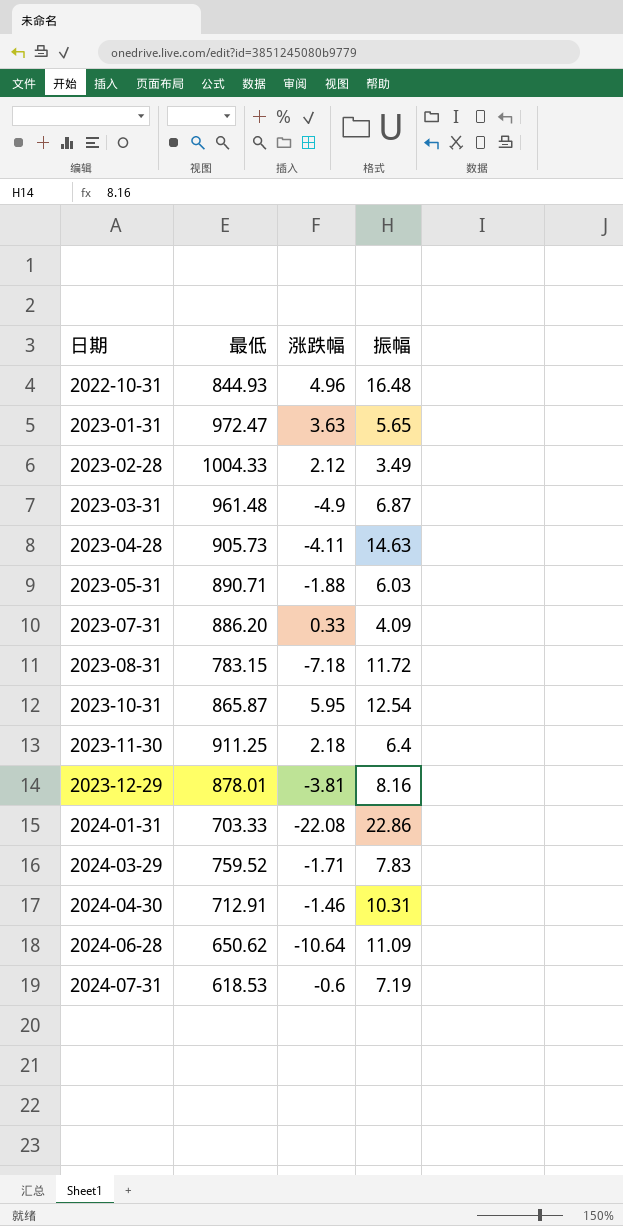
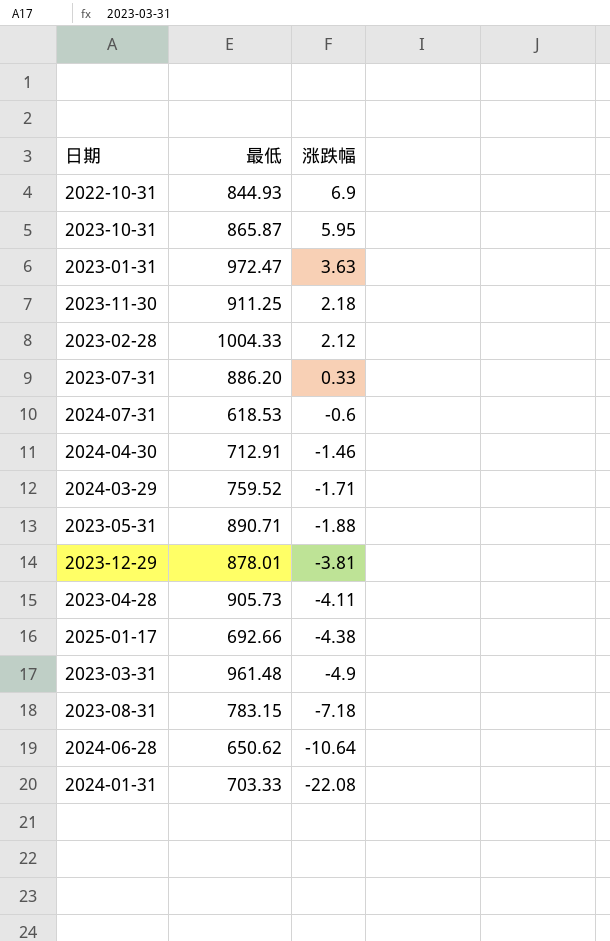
row order: 日期 ascending -> 涨跌幅 descending
column 振幅 | position: 4 -> none
2022-10-31 | 涨跌幅: 4.96 -> 6.9
row 2025-01-17: none -> 692.66 | -4.38

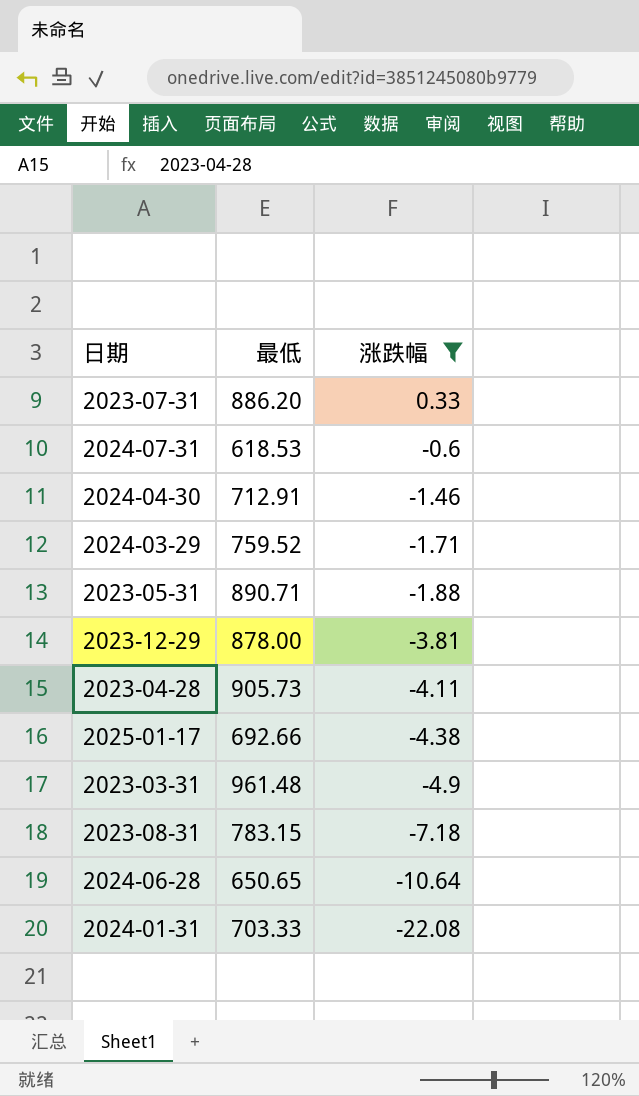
filter: none -> 涨跌幅 <= 0.33
2023-12-29 | 最低: 878.01 -> 878.00
2024-06-28 | 最低: 650.62 -> 650.65

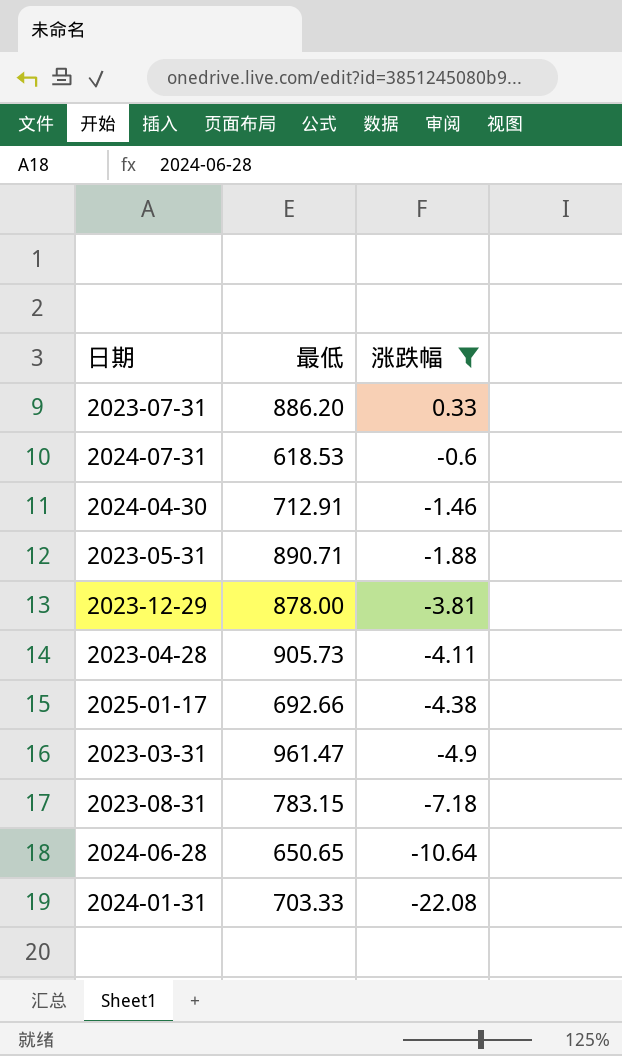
row 2024-03-29: 759.52 | -1.71 -> none
2023-03-31 | 最低: 961.48 -> 961.47

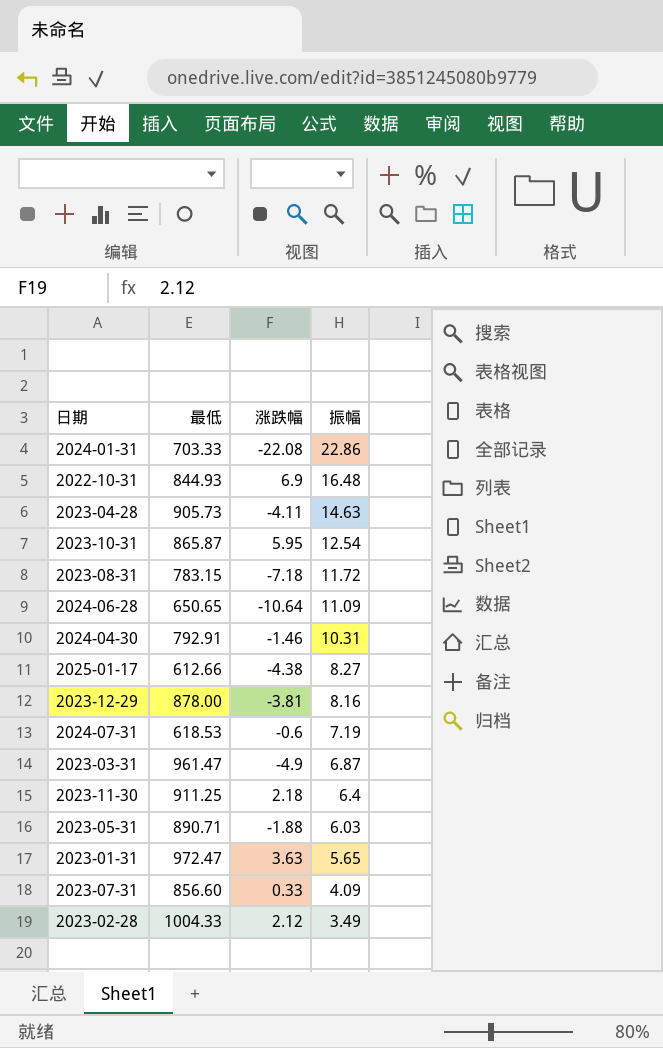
filter: 涨跌幅 <= 0.33 -> none
row order: 涨跌幅 descending -> 振幅 descending
column 振幅 | position: none -> 4
2024-04-30 | 最低: 712.91 -> 792.91
2025-01-17 | 最低: 692.66 -> 612.66
2023-07-31 | 最低: 886.20 -> 856.60

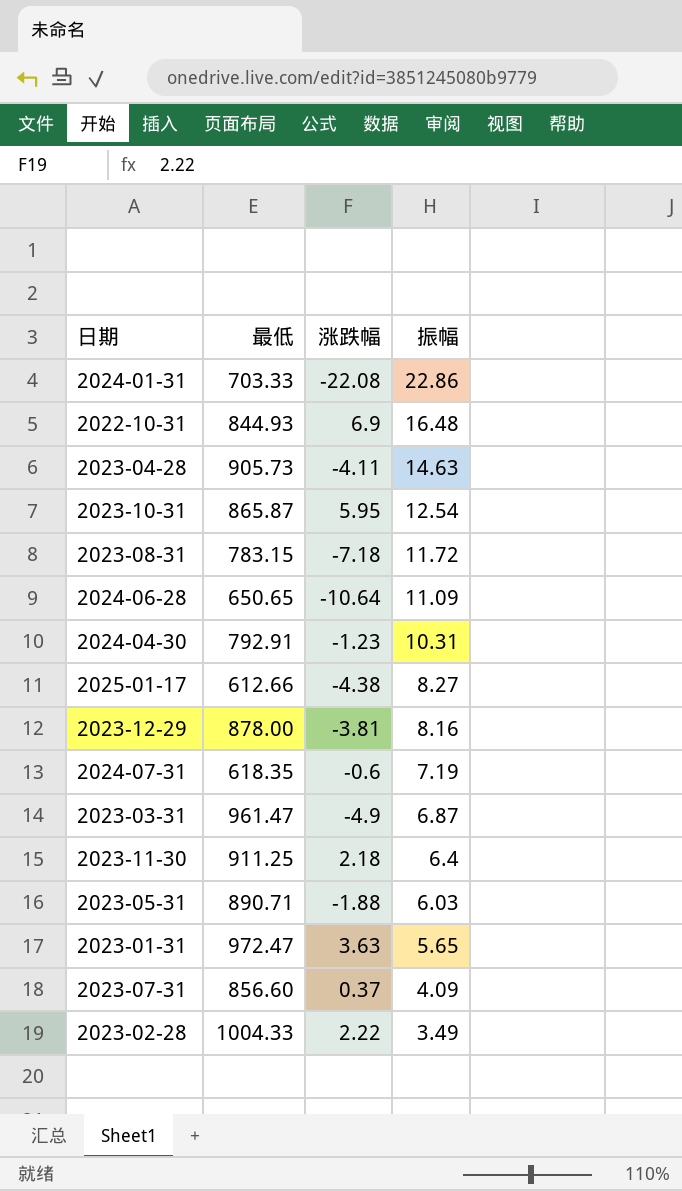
2024-04-30 | 涨跌幅: -1.46 -> -1.23
2024-07-31 | 最低: 618.53 -> 618.35
2023-07-31 | 涨跌幅: 0.33 -> 0.37
2023-02-28 | 涨跌幅: 2.12 -> 2.22

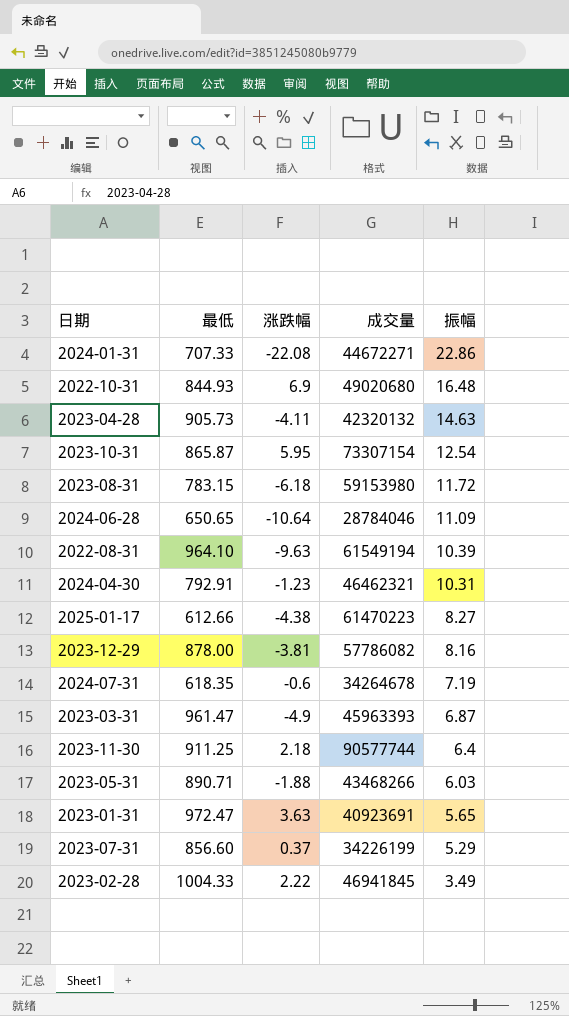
column 成交量 | position: none -> 4
2024-01-31 | 最低: 703.33 -> 707.33
2023-08-31 | 涨跌幅: -7.18 -> -6.18
row 2022-08-31: none -> 964.10 | -9.63 | 61549194 | 10.39
2023-07-31 | 振幅: 4.09 -> 5.29

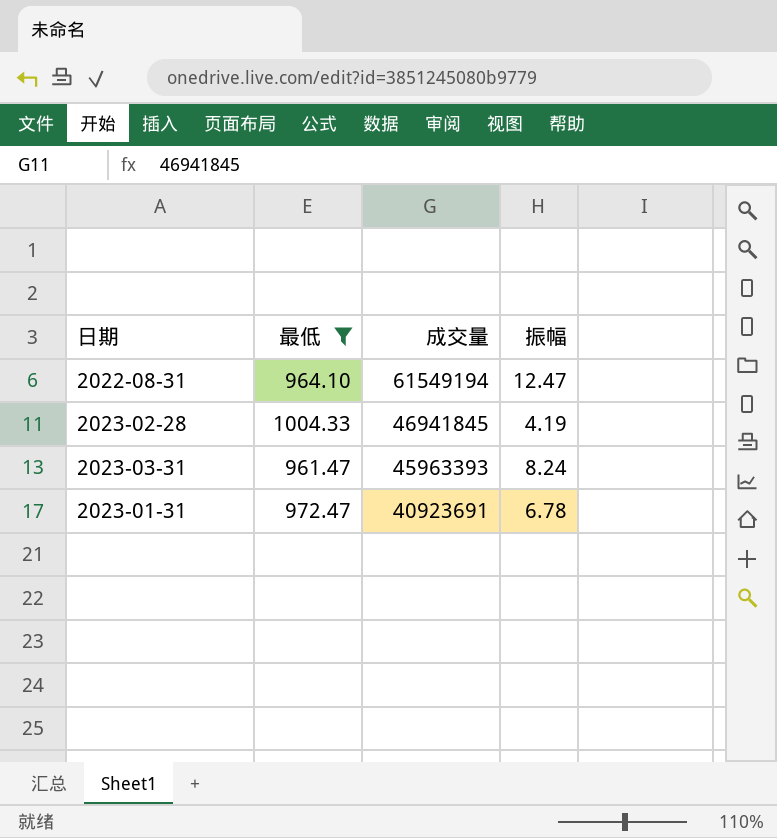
filter: none -> 最低 >= 961.47
row order: 振幅 descending -> 成交量 descending
column 涨跌幅 | position: 3 -> none
2022-08-31 | 振幅: 10.39 -> 12.47
2023-02-28 | 振幅: 3.49 -> 4.19
2023-03-31 | 振幅: 6.87 -> 8.24
2023-01-31 | 振幅: 5.65 -> 6.78

